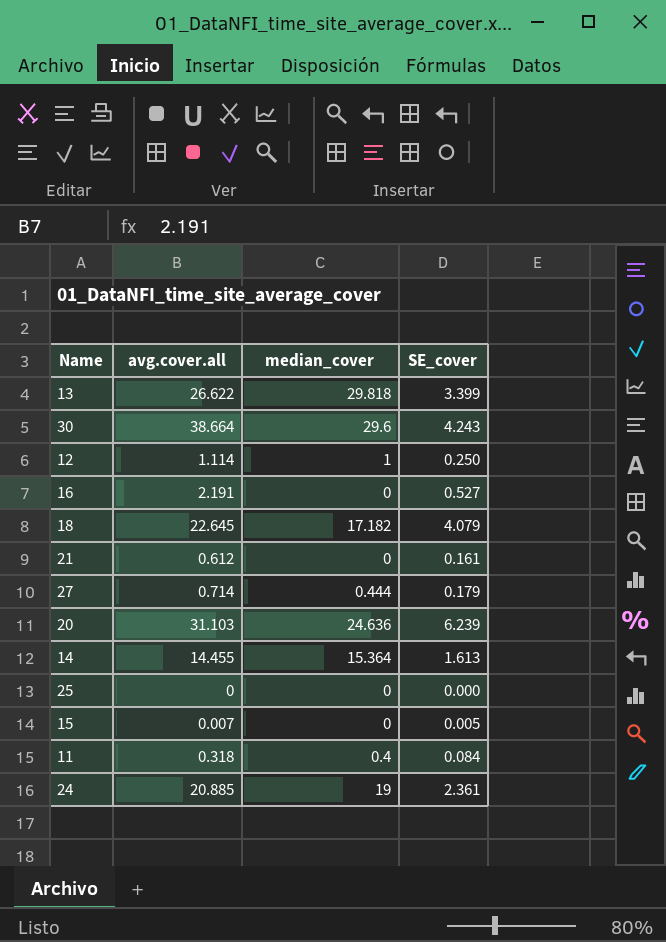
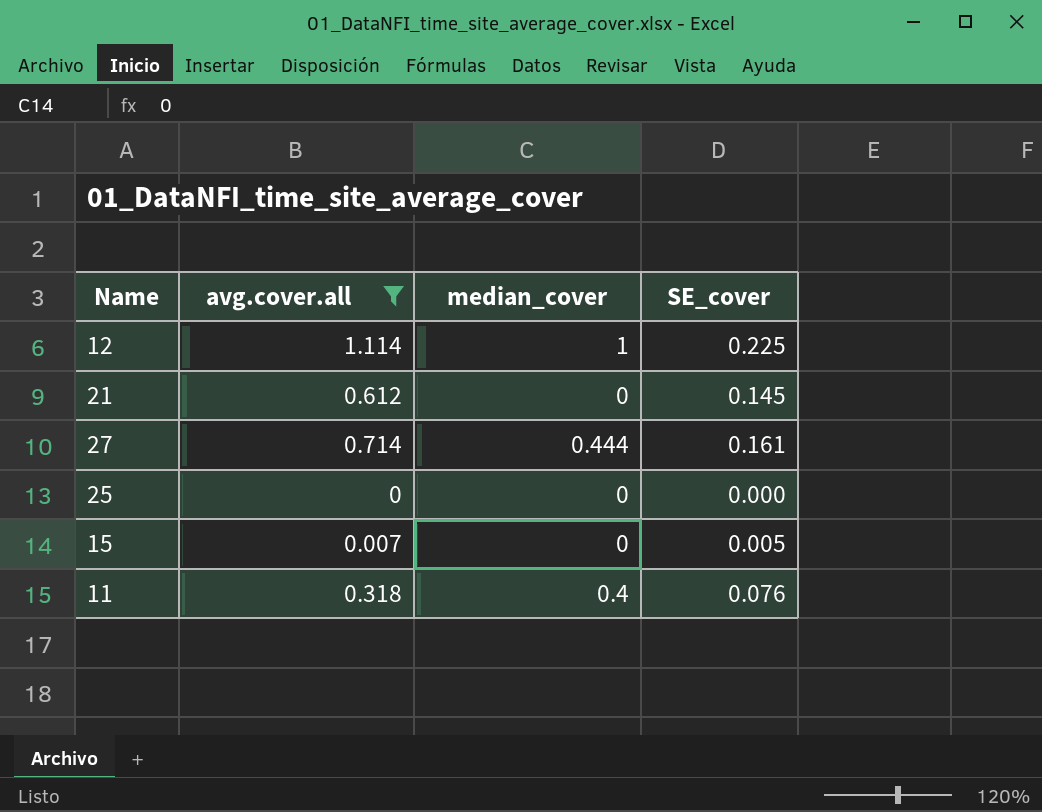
filter: none -> avg.cover.all <= 1.114
12 | SE_cover: 0.250 -> 0.225
21 | SE_cover: 0.161 -> 0.145
27 | SE_cover: 0.179 -> 0.161
11 | SE_cover: 0.084 -> 0.076

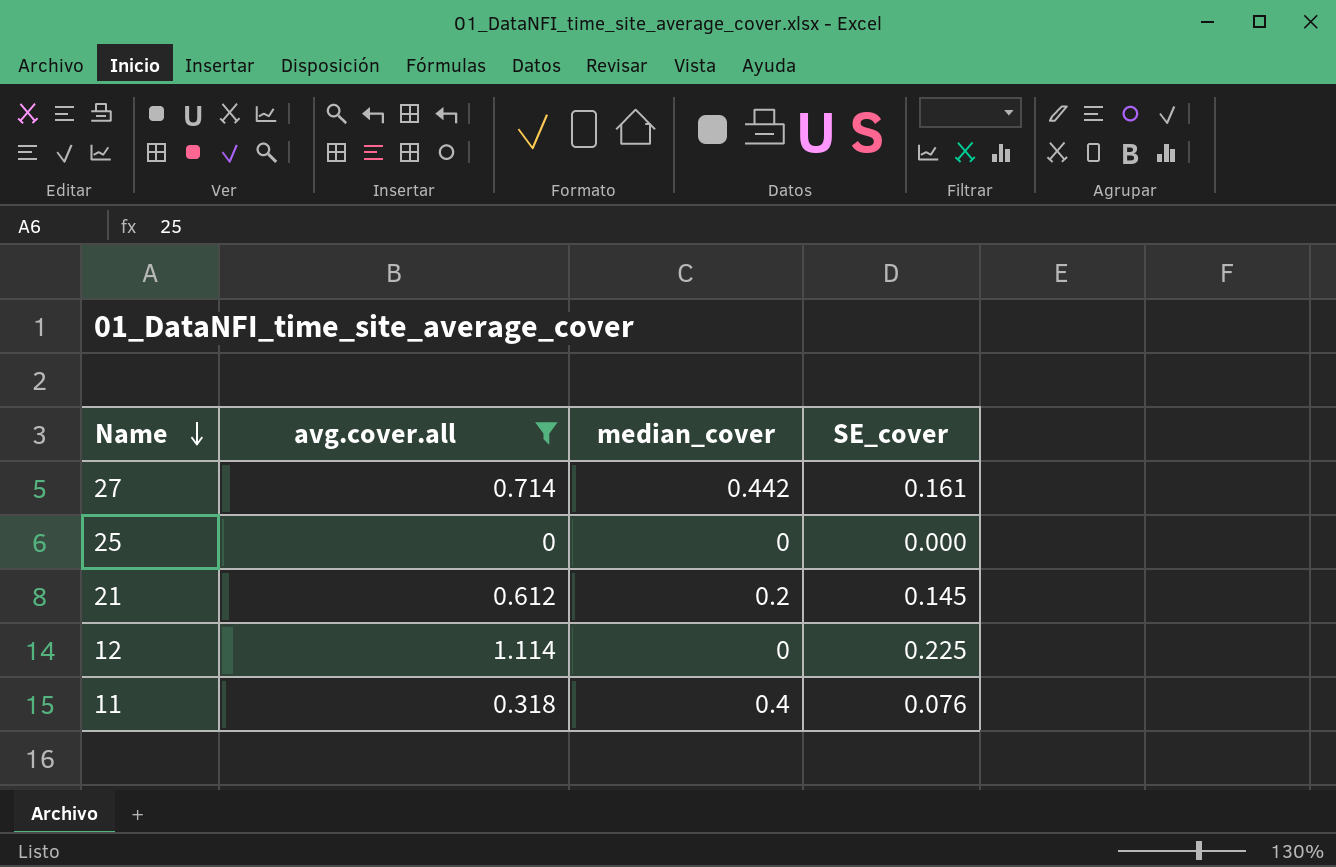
row order: none -> Name descending
row 15: 0.007 | 0 | 0.005 -> none
27 | median_cover: 0.444 -> 0.442
21 | median_cover: 0 -> 0.2
12 | median_cover: 1 -> 0

